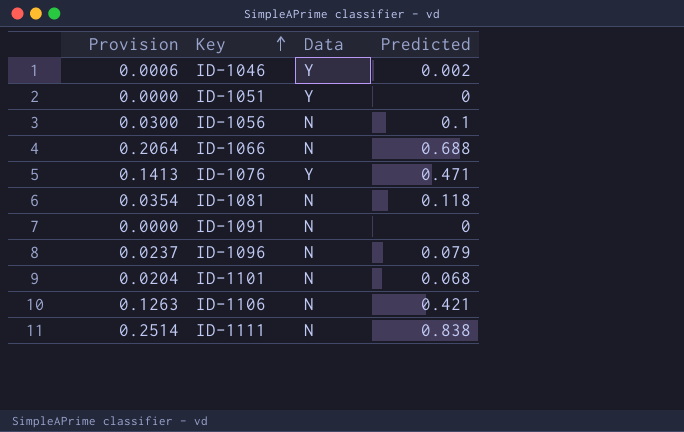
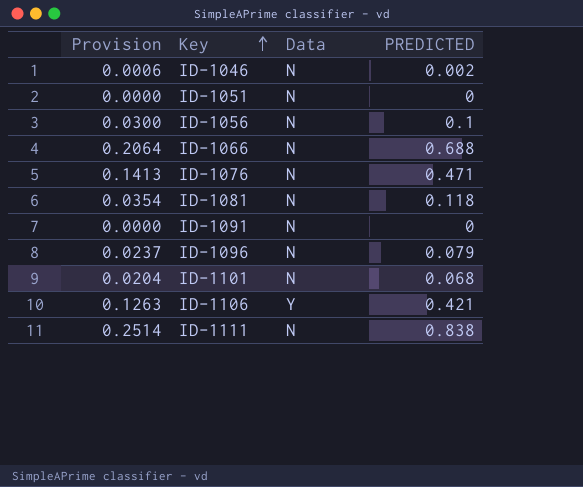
column name: Predicted -> PREDICTED
ID-1046 | Data: Y -> N
ID-1051 | Data: Y -> N
ID-1076 | Data: Y -> N
ID-1106 | Data: N -> Y

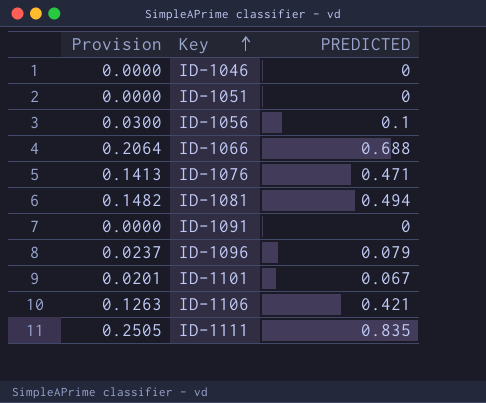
column Data | position: 3 -> none
ID-1046 | Provision: 0.0006 -> 0.0000
ID-1046 | PREDICTED: 0.002 -> 0
ID-1081 | Provision: 0.0354 -> 0.1482
ID-1081 | PREDICTED: 0.118 -> 0.494
ID-1101 | Provision: 0.0204 -> 0.0201
ID-1101 | PREDICTED: 0.068 -> 0.067
ID-1111 | Provision: 0.2514 -> 0.2505
ID-1111 | PREDICTED: 0.838 -> 0.835

